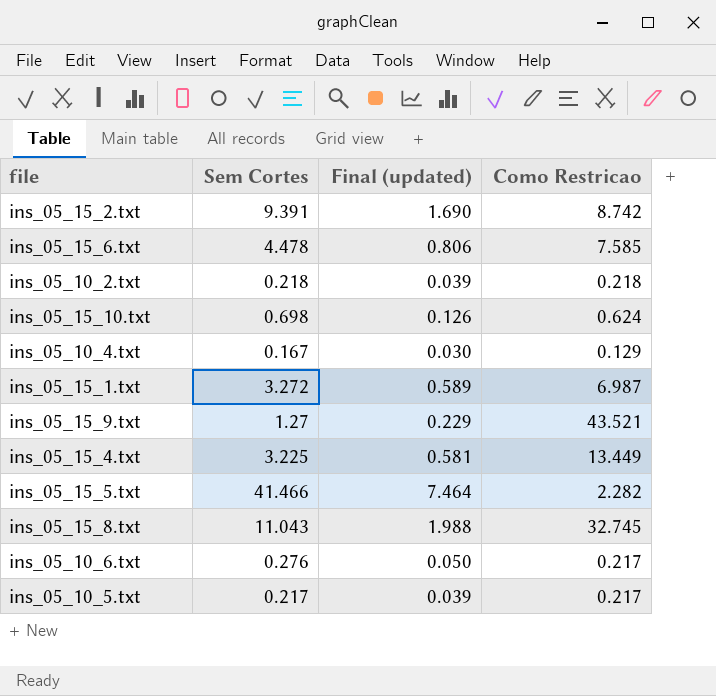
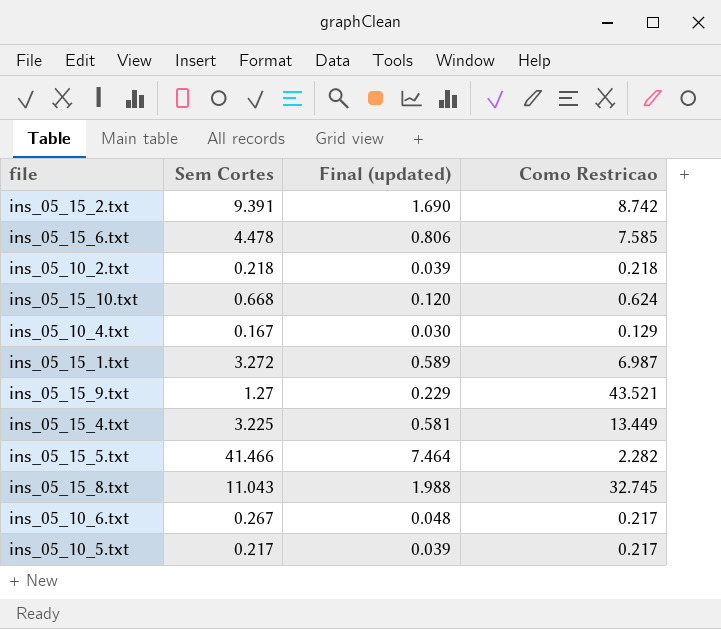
ins_05_15_10.txt | Sem Cortes: 0.698 -> 0.668
ins_05_15_10.txt | Final (updated): 0.126 -> 0.120
ins_05_10_6.txt | Sem Cortes: 0.276 -> 0.267
ins_05_10_6.txt | Final (updated): 0.050 -> 0.048

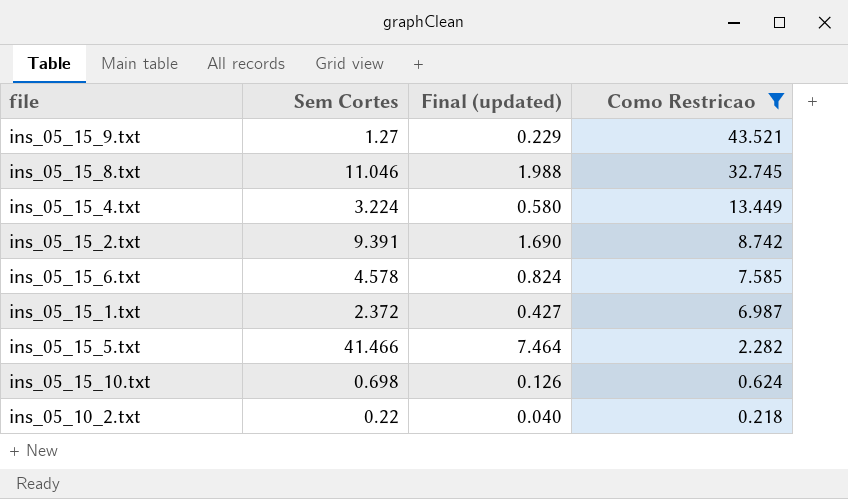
filter: none -> Como Restricao >= 0.218
row order: none -> Como Restricao descending
ins_05_15_8.txt | Sem Cortes: 11.043 -> 11.046
ins_05_15_4.txt | Sem Cortes: 3.225 -> 3.224
ins_05_15_4.txt | Final (updated): 0.581 -> 0.580
ins_05_15_6.txt | Sem Cortes: 4.478 -> 4.578
ins_05_15_6.txt | Final (updated): 0.806 -> 0.824
ins_05_15_1.txt | Sem Cortes: 3.272 -> 2.372
ins_05_15_1.txt | Final (updated): 0.589 -> 0.427
ins_05_15_10.txt | Sem Cortes: 0.668 -> 0.698
ins_05_15_10.txt | Final (updated): 0.120 -> 0.126
ins_05_10_2.txt | Sem Cortes: 0.218 -> 0.22
ins_05_10_2.txt | Final (updated): 0.039 -> 0.040

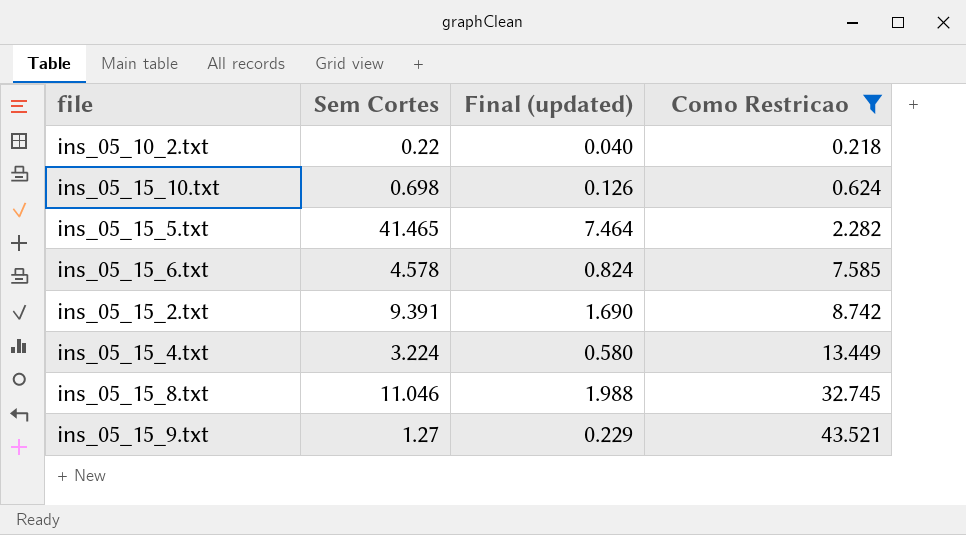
row order: Como Restricao descending -> Como Restricao ascending
row ins_05_15_1.txt: 2.372 | 0.427 | 6.987 -> none
ins_05_15_5.txt | Sem Cortes: 41.466 -> 41.465

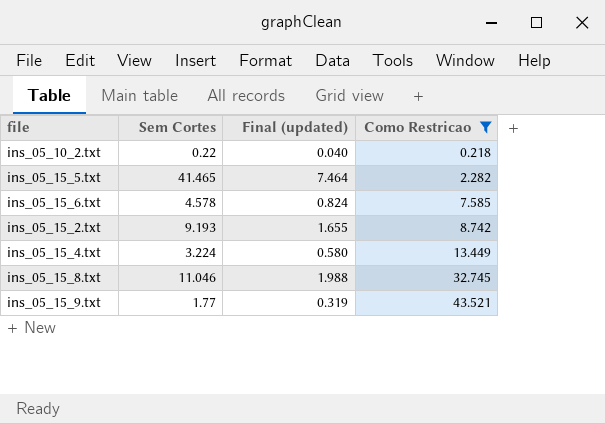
row ins_05_15_10.txt: 0.698 | 0.126 | 0.624 -> none
ins_05_15_2.txt | Sem Cortes: 9.391 -> 9.193
ins_05_15_2.txt | Final (updated): 1.690 -> 1.655
ins_05_15_9.txt | Sem Cortes: 1.27 -> 1.77
ins_05_15_9.txt | Final (updated): 0.229 -> 0.319

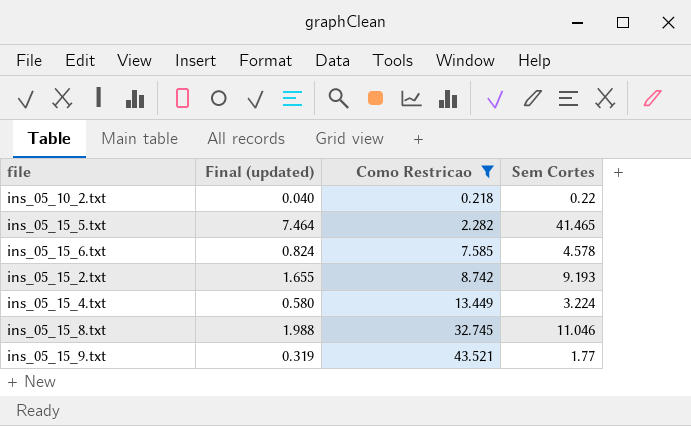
column Sem Cortes | position: 2 -> 4

